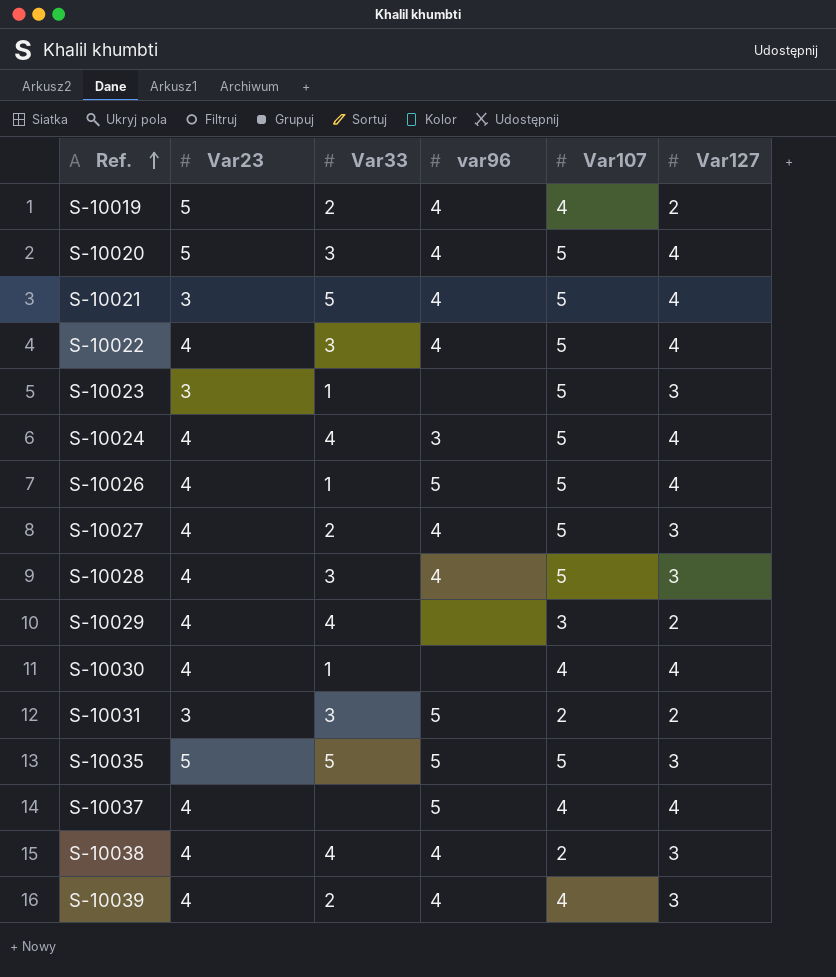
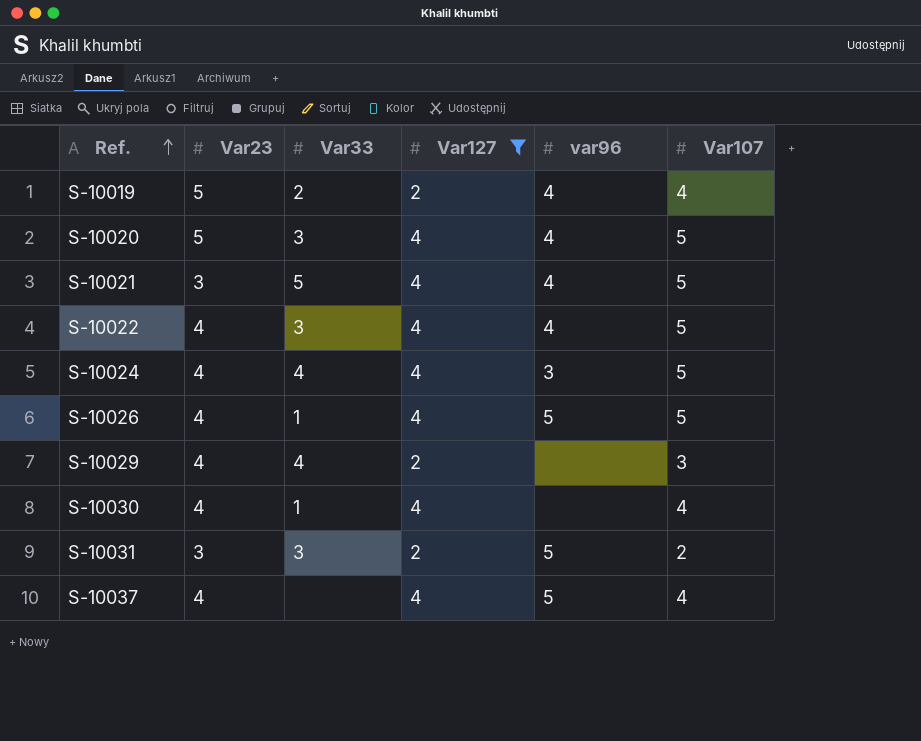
filter: none -> Var127 != 3
column Var127 | position: 6 -> 4

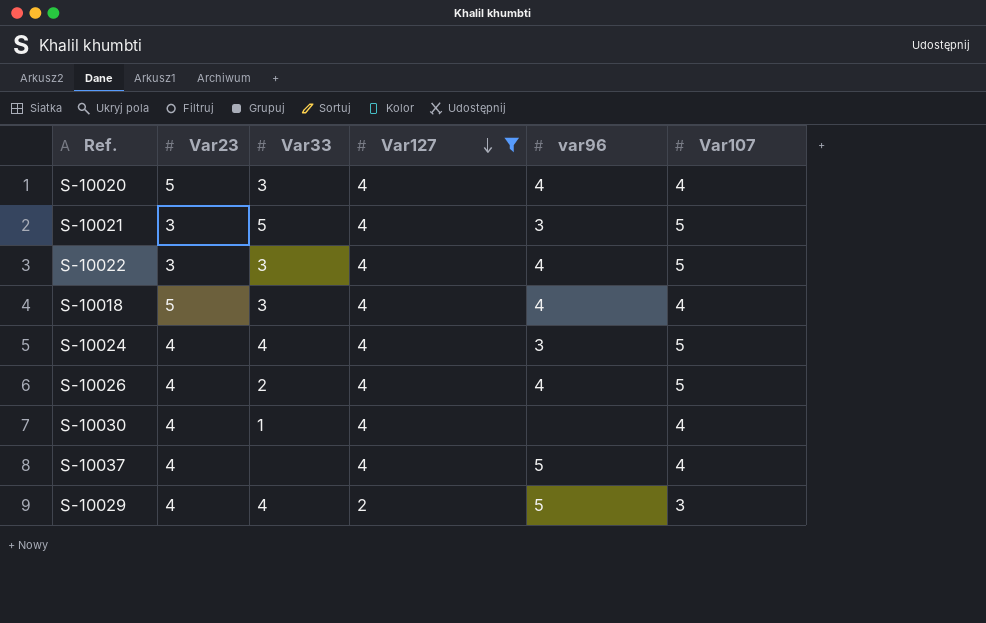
row order: Ref. ascending -> Var127 descending
row S-10019: 5 | 2 | 2 | 4 | 4 -> none
row S-10031: 3 | 3 | 2 | 5 | 2 -> none
S-10020 | Var107: 5 -> 4
S-10021 | var96: 4 -> 3
S-10022 | Var23: 4 -> 3
row S-10018: none -> 5 | 3 | 4 | 4 | 4
S-10026 | Var33: 1 -> 2
S-10026 | var96: 5 -> 4
S-10029 | var96: none -> 5

